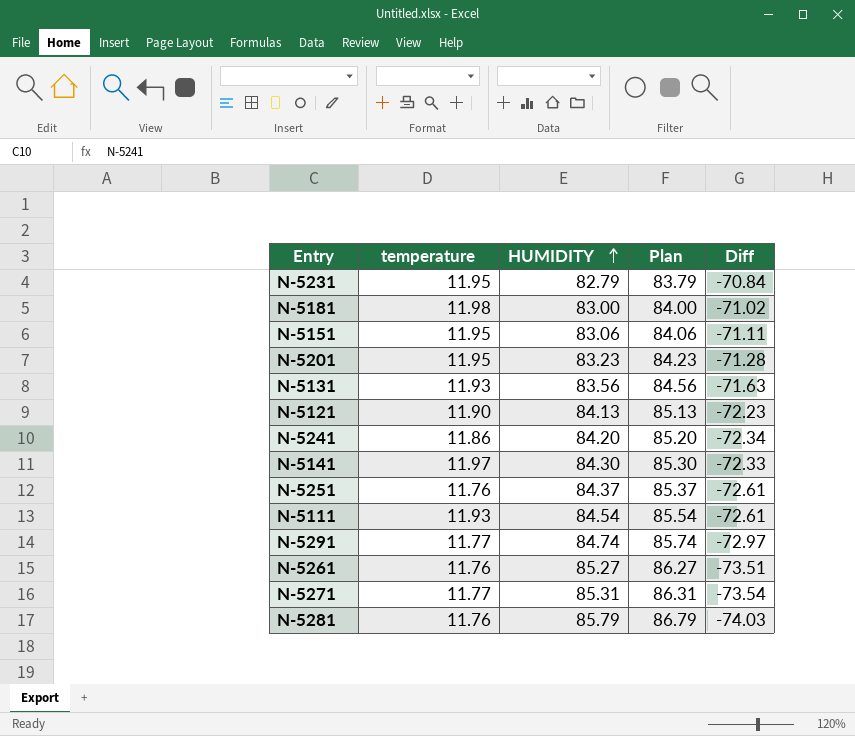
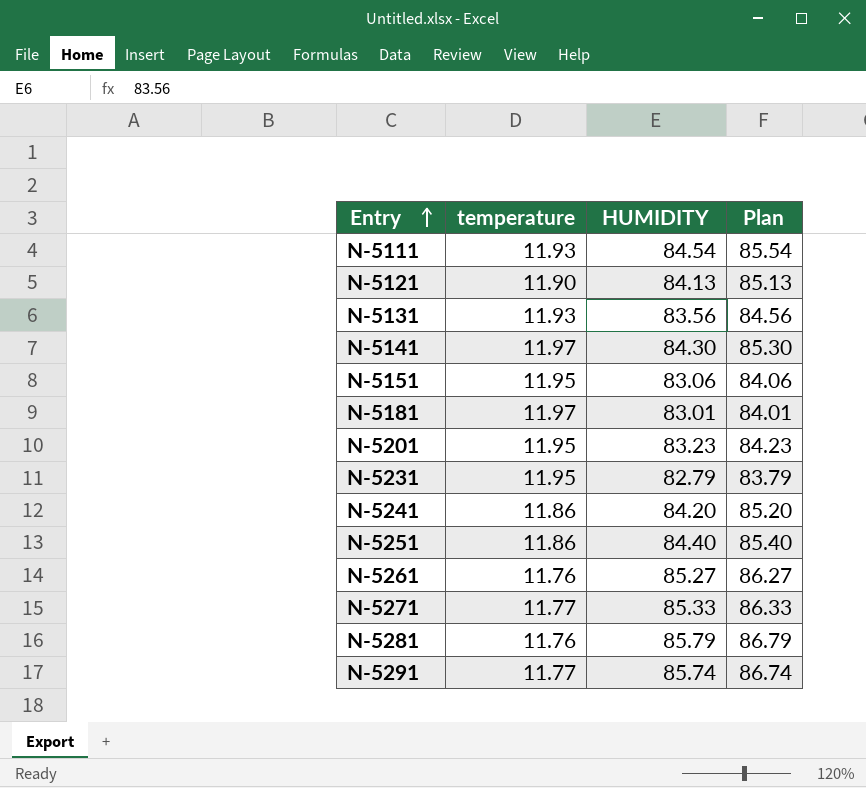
row order: HUMIDITY ascending -> Entry ascending
column Diff | formula: [temperature] - [HUMIDITY] -> none
N-5181 | temperature: 11.98 -> 11.97
N-5181 | HUMIDITY: 83.00 -> 83.01
N-5181 | Plan: 84.00 -> 84.01
N-5251 | temperature: 11.76 -> 11.86
N-5251 | HUMIDITY: 84.37 -> 84.40
N-5251 | Plan: 85.37 -> 85.40
N-5271 | HUMIDITY: 85.31 -> 85.33
N-5271 | Plan: 86.31 -> 86.33
N-5291 | HUMIDITY: 84.74 -> 85.74
N-5291 | Plan: 85.74 -> 86.74

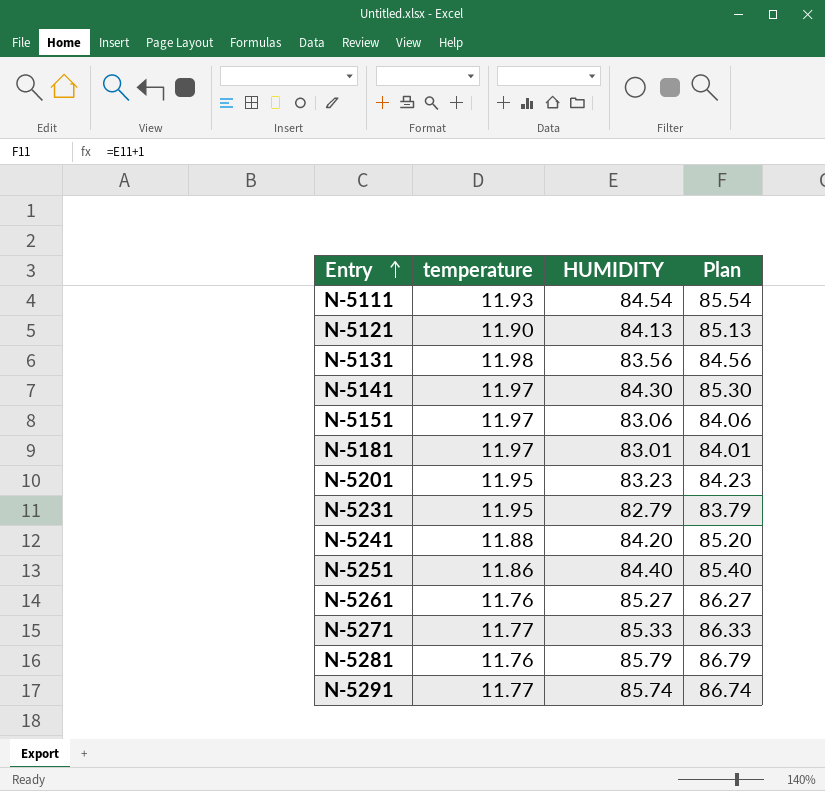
N-5131 | temperature: 11.93 -> 11.98
N-5151 | temperature: 11.95 -> 11.97
N-5241 | temperature: 11.86 -> 11.88

